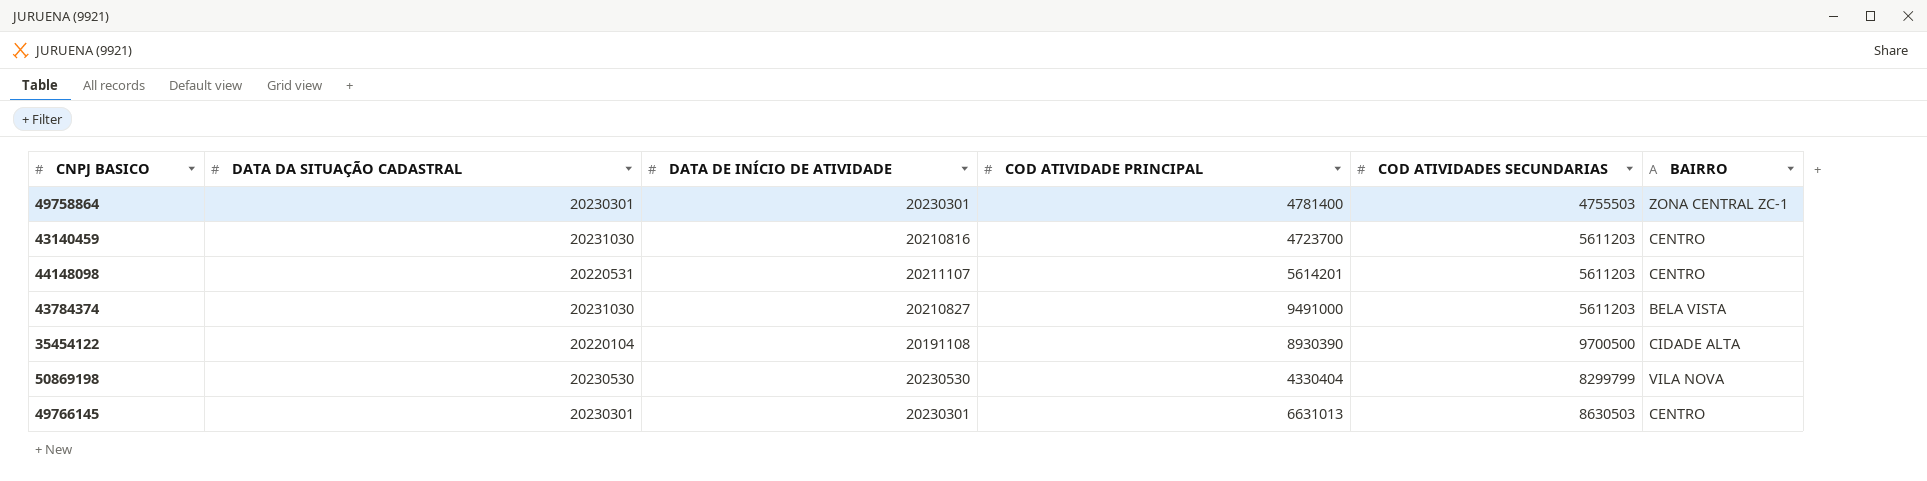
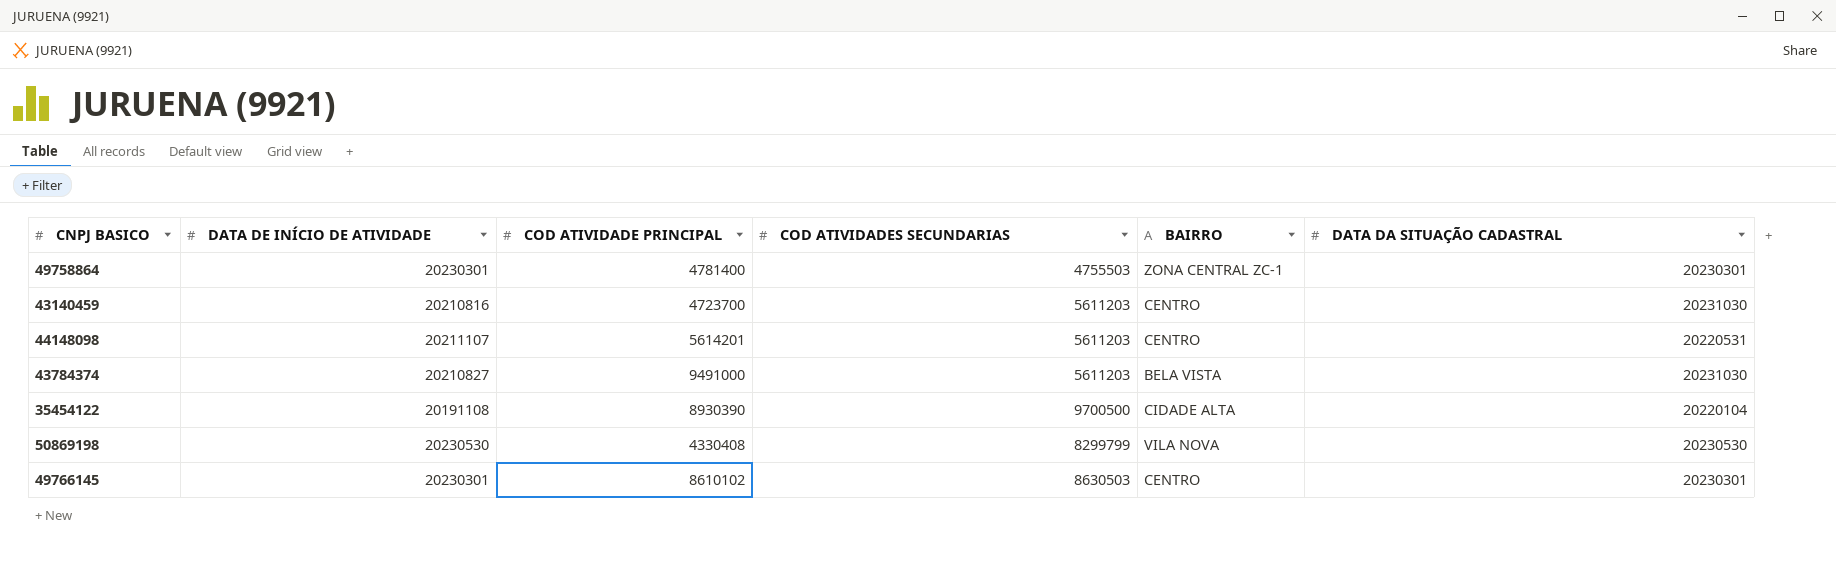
column DATA DA SITUAÇÃO CADASTRAL | position: 2 -> 6
50869198 | COD ATIVIDADE PRINCIPAL: 4330404 -> 4330408
49766145 | COD ATIVIDADE PRINCIPAL: 6631013 -> 8610102

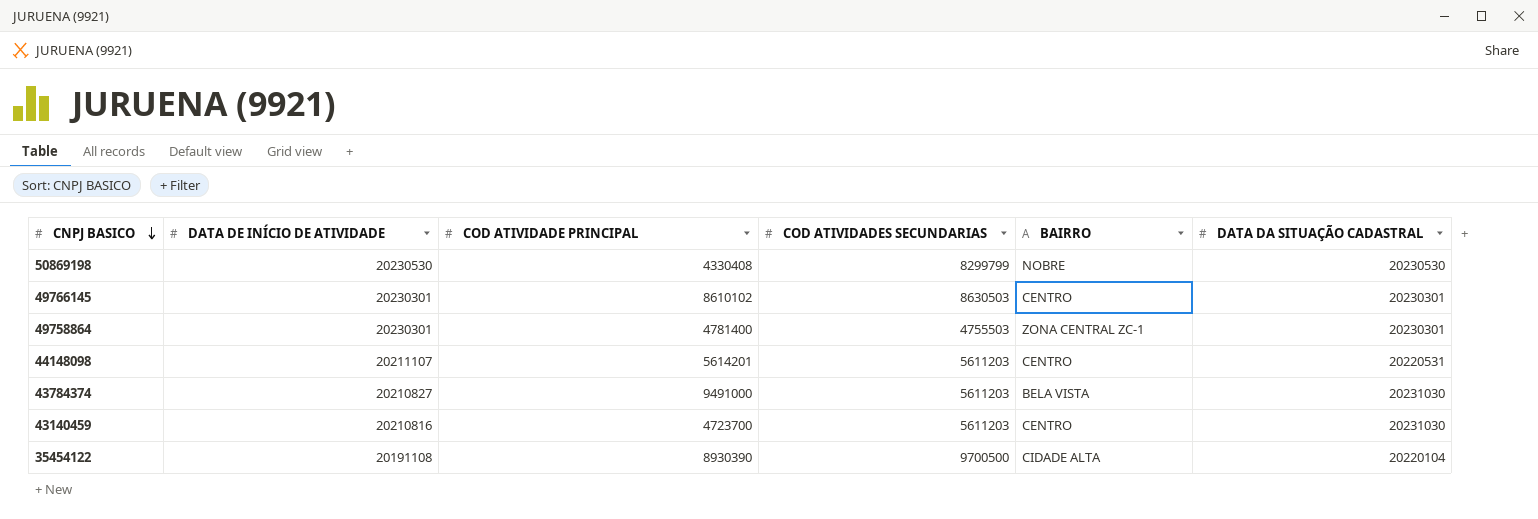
row order: none -> CNPJ BASICO descending
50869198 | BAIRRO: VILA NOVA -> NOBRE

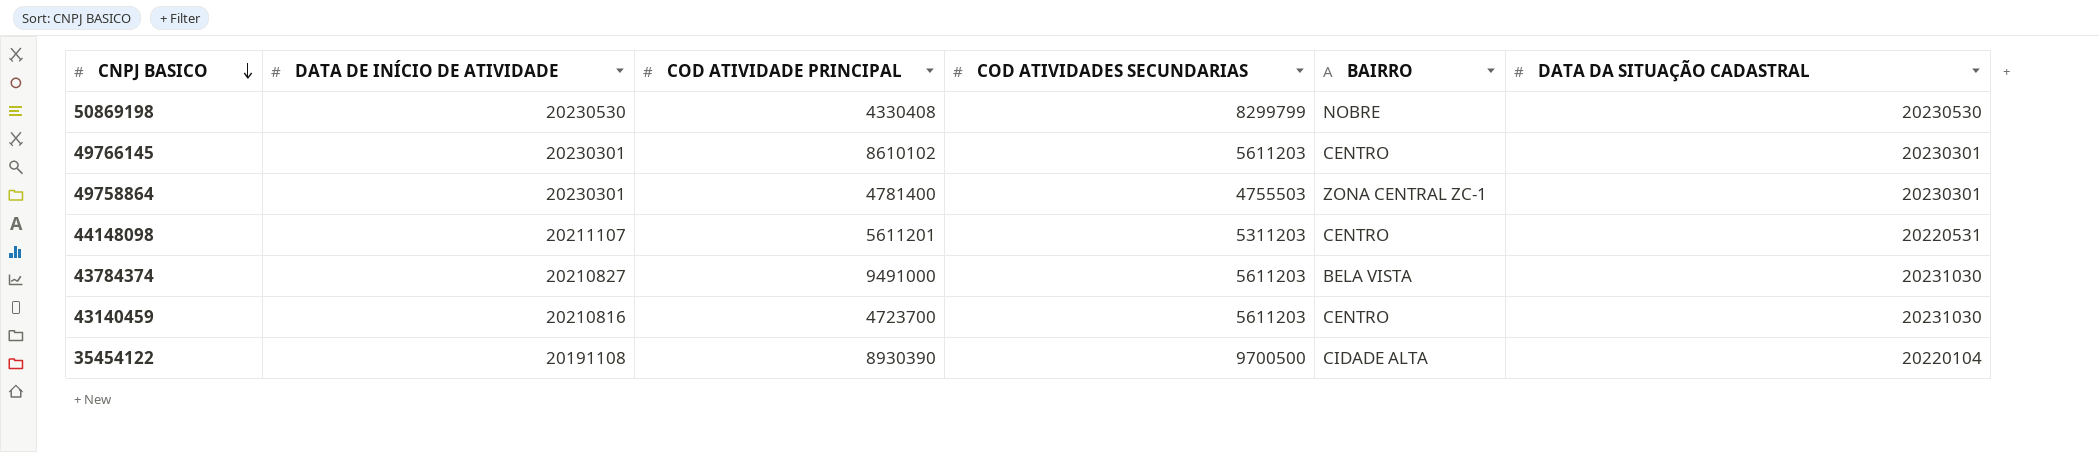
49766145 | COD ATIVIDADES SECUNDARIAS: 8630503 -> 5611203
44148098 | COD ATIVIDADE PRINCIPAL: 5614201 -> 5611201
44148098 | COD ATIVIDADES SECUNDARIAS: 5611203 -> 5311203

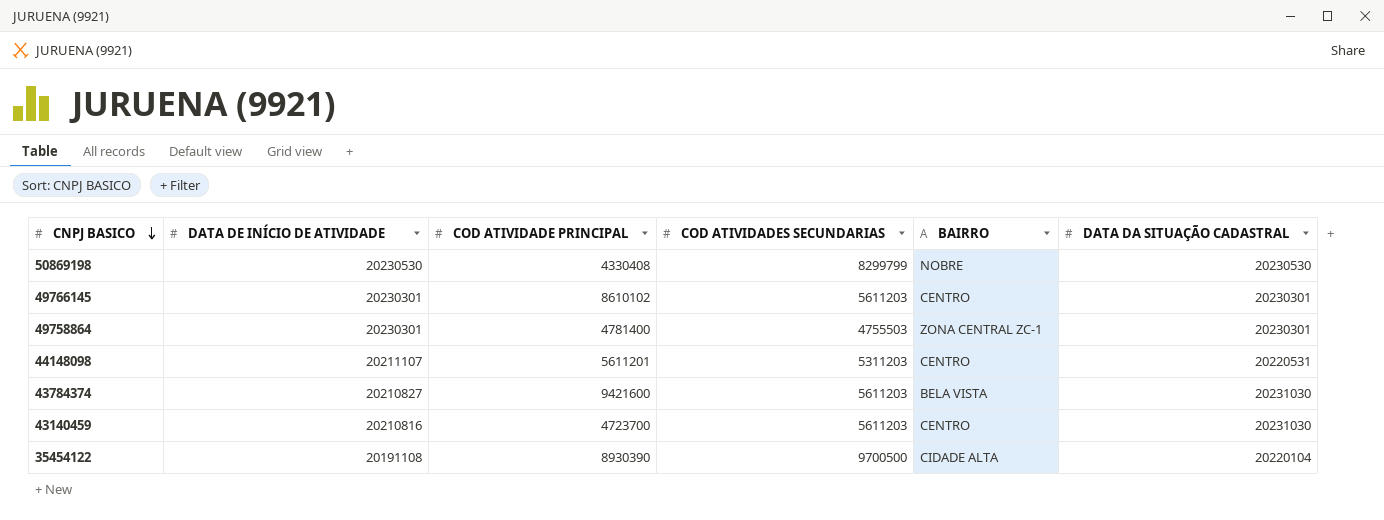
43784374 | COD ATIVIDADE PRINCIPAL: 9491000 -> 9421600

